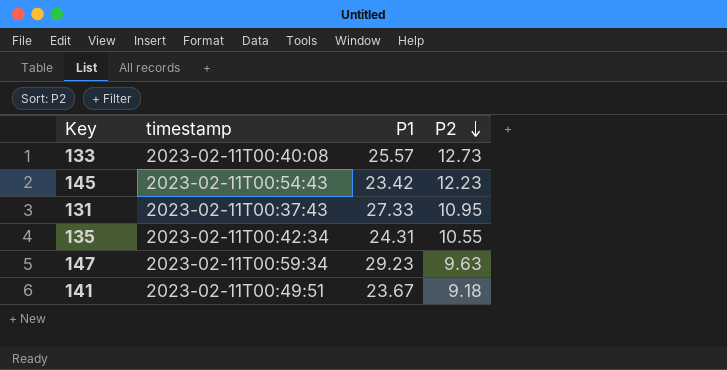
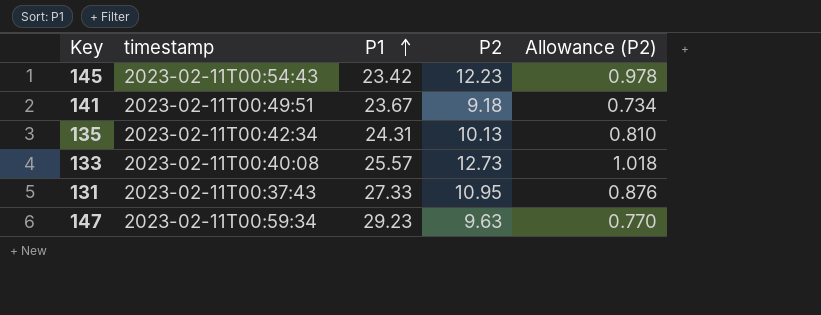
row order: P2 descending -> P1 ascending
column Allowance (P2) | formula: none -> [P2] * 0.08
135 | P2: 10.55 -> 10.13

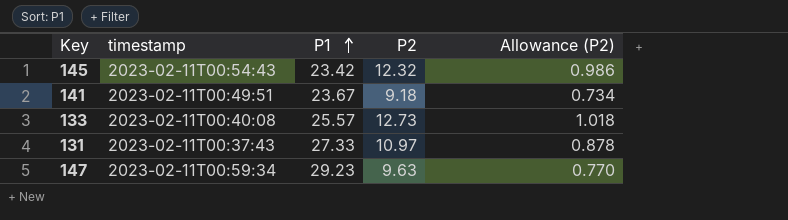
row 135: 2023-02-11T00:42:34 | 24.31 | 10.13 | 0.810 -> none
145 | P2: 12.23 -> 12.32
145 | Allowance (P2): 0.978 -> 0.986
131 | P2: 10.95 -> 10.97
131 | Allowance (P2): 0.876 -> 0.878

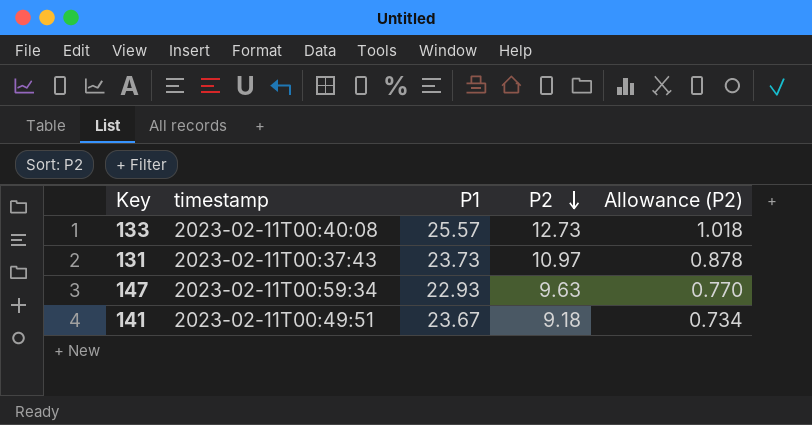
row order: P1 ascending -> P2 descending
row 145: 2023-02-11T00:54:43 | 23.42 | 12.32 | 0.986 -> none
131 | P1: 27.33 -> 23.73
147 | P1: 29.23 -> 22.93

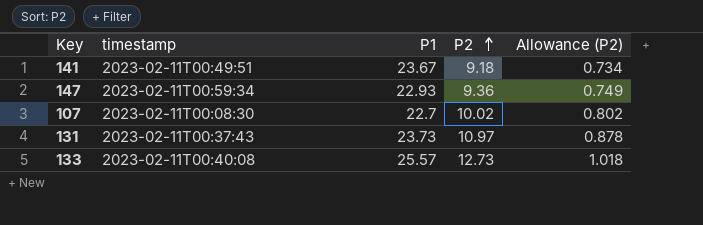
row order: P2 descending -> P2 ascending
147 | P2: 9.63 -> 9.36
147 | Allowance (P2): 0.770 -> 0.749
row 107: none -> 2023-02-11T00:08:30 | 22.7 | 10.02 | 0.802

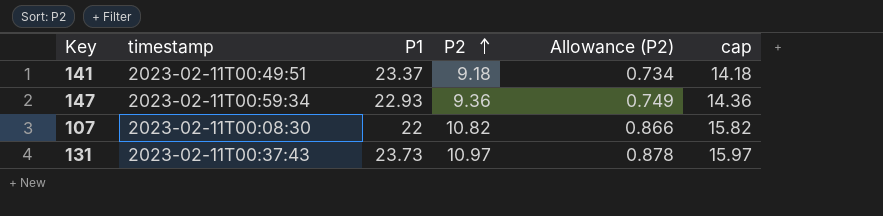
column cap | formula: none -> [P2] + 5
row 133: 2023-02-11T00:40:08 | 25.57 | 12.73 | 1.018 -> none
141 | P1: 23.67 -> 23.37
107 | P1: 22.7 -> 22
107 | P2: 10.02 -> 10.82
107 | Allowance (P2): 0.802 -> 0.866

